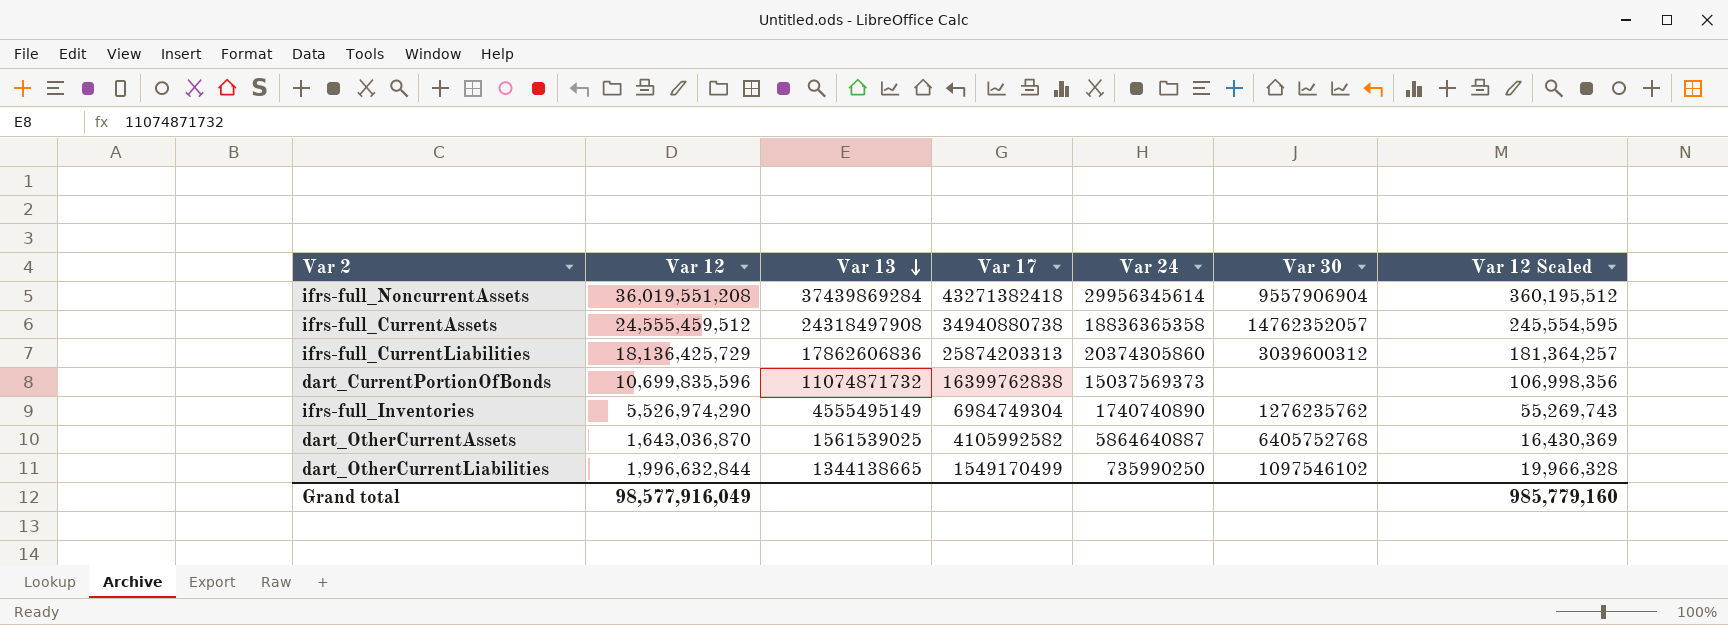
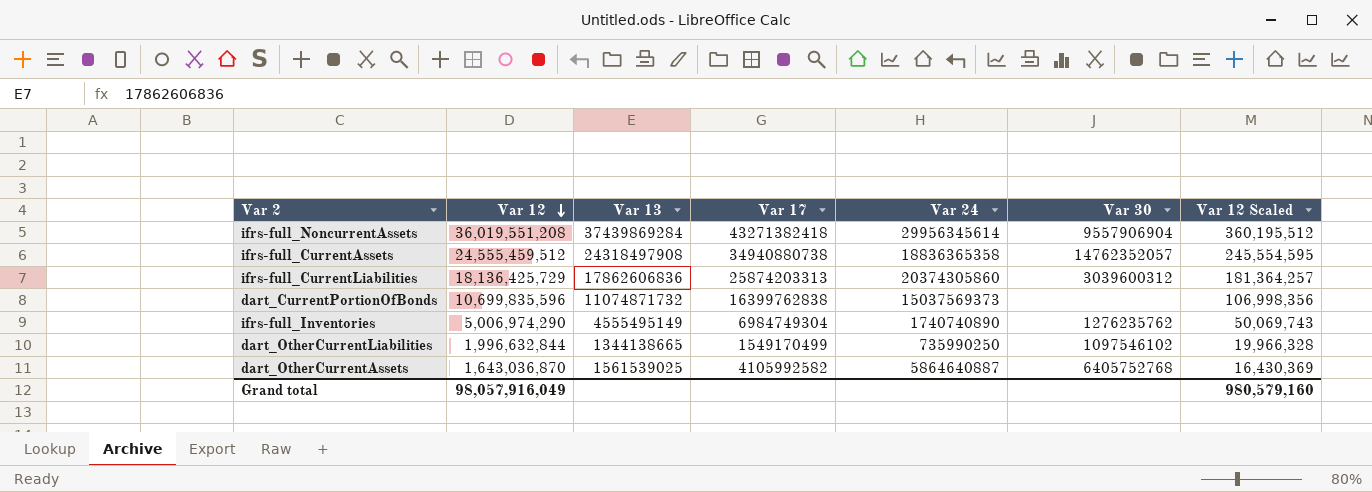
row order: Var 13 descending -> Var 12 descending
ifrs-full_Inventories | Var 12: 5,526,974,290 -> 5,006,974,290
ifrs-full_Inventories | Var 12 Scaled: 55,269,743 -> 50,069,743
Grand total | Var 12: 98,577,916,049 -> 98,057,916,049
Grand total | Var 12 Scaled: 985,779,160 -> 980,579,160

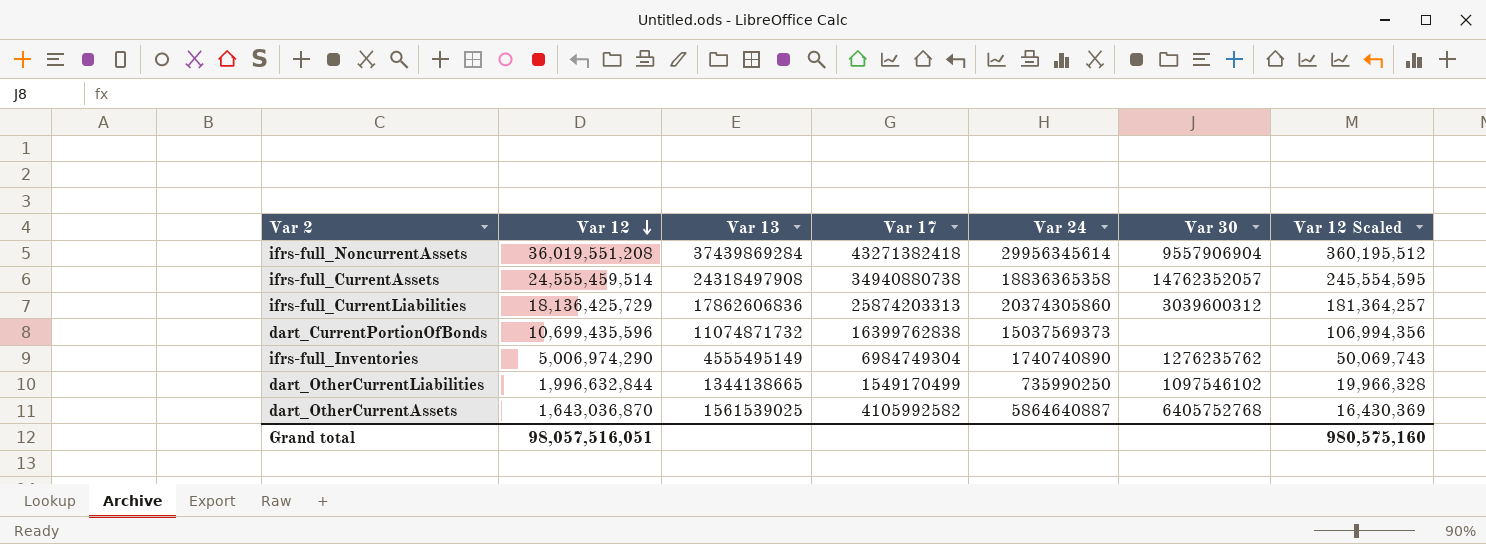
ifrs-full_CurrentAssets | Var 12: 24,555,459,512 -> 24,555,459,514
dart_CurrentPortionOfBonds | Var 12: 10,699,835,596 -> 10,699,435,596
dart_CurrentPortionOfBonds | Var 12 Scaled: 106,998,356 -> 106,994,356
Grand total | Var 12: 98,057,916,049 -> 98,057,516,051
Grand total | Var 12 Scaled: 980,579,160 -> 980,575,160

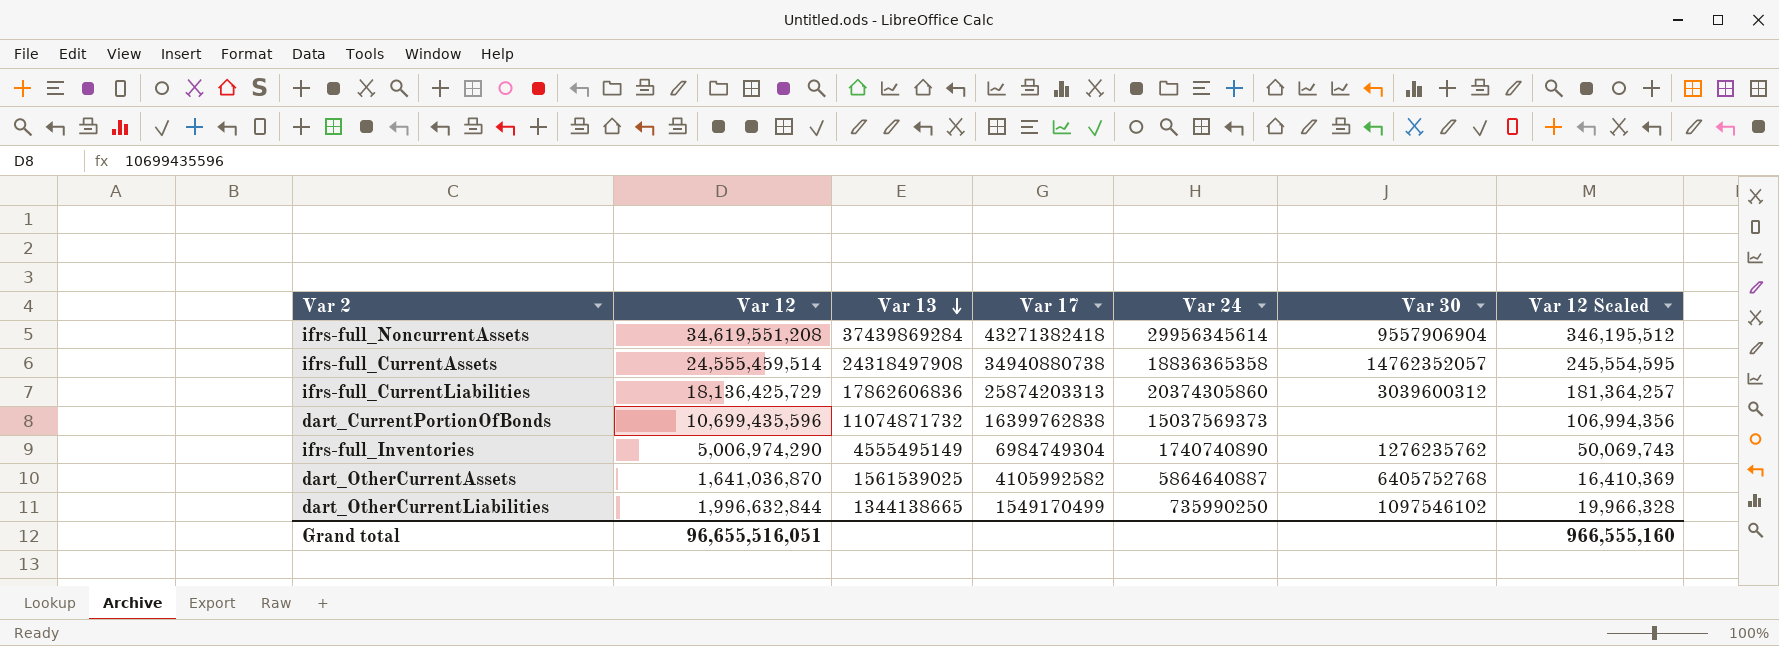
row order: Var 12 descending -> Var 13 descending
ifrs-full_NoncurrentAssets | Var 12: 36,019,551,208 -> 34,619,551,208
ifrs-full_NoncurrentAssets | Var 12 Scaled: 360,195,512 -> 346,195,512
dart_OtherCurrentAssets | Var 12: 1,643,036,870 -> 1,641,036,870
dart_OtherCurrentAssets | Var 12 Scaled: 16,430,369 -> 16,410,369
Grand total | Var 12: 98,057,516,051 -> 96,655,516,051
Grand total | Var 12 Scaled: 980,575,160 -> 966,555,160

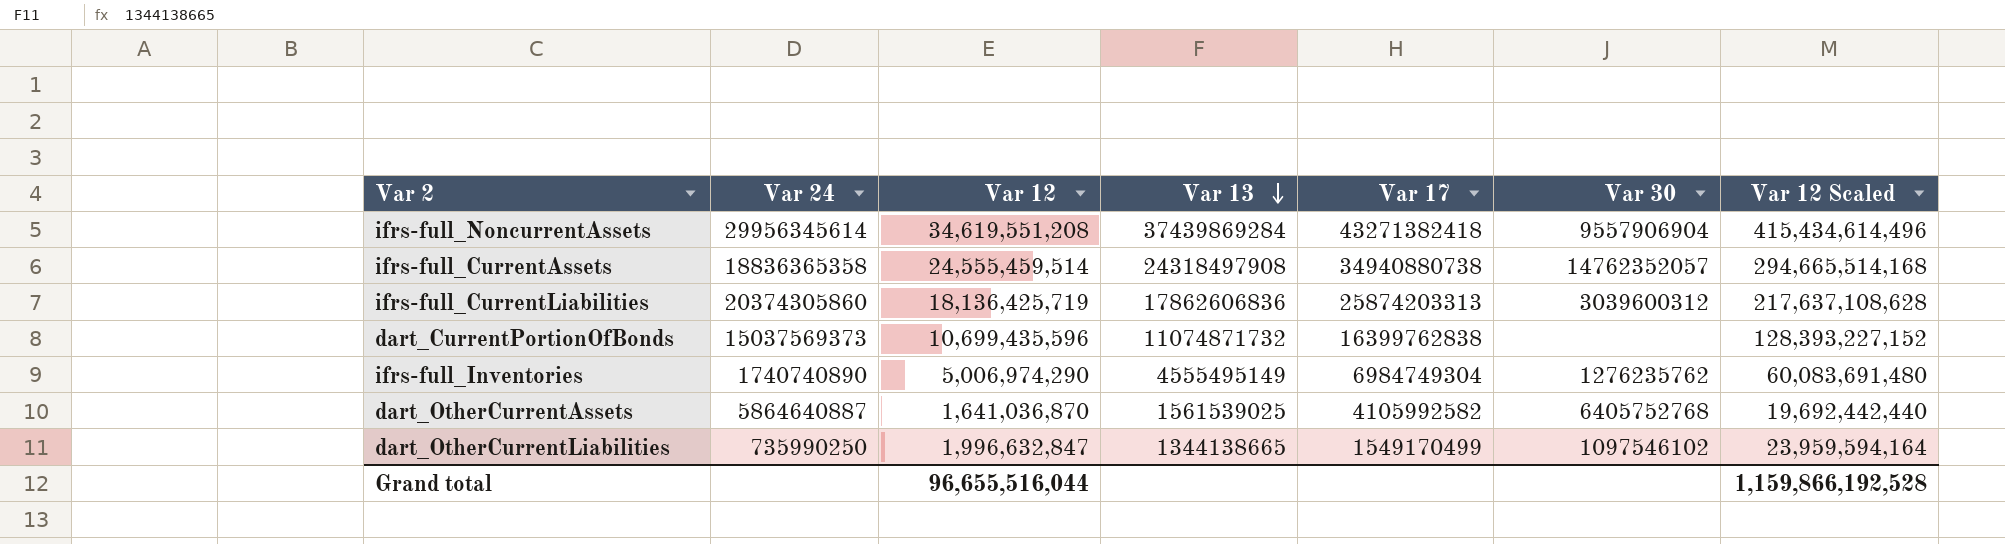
column Var 24 | position: 5 -> 2
column Var 12 Scaled | formula: [Var 12] * 0.01 -> [Var 12] * 12
ifrs-full_CurrentLiabilities | Var 12: 18,136,425,729 -> 18,136,425,719
dart_OtherCurrentLiabilities | Var 12: 1,996,632,844 -> 1,996,632,847
Grand total | Var 12: 96,655,516,051 -> 96,655,516,044
Grand total | Var 12 Scaled: 966,555,160 -> 1,159,866,192,528

